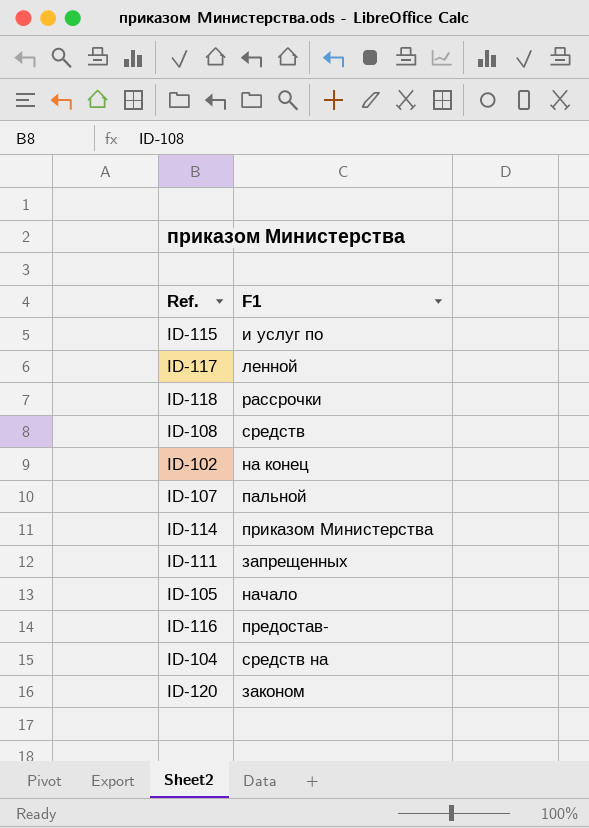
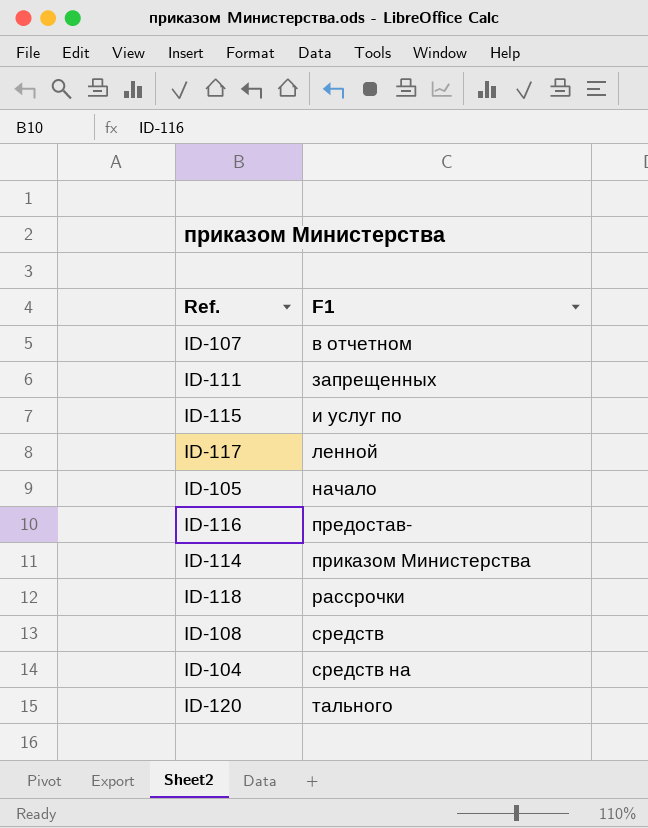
row order: none -> F1 ascending
row ID-102: на конец -> none
ID-107 | F1: пальной -> в отчетном
ID-120 | F1: законом -> тального

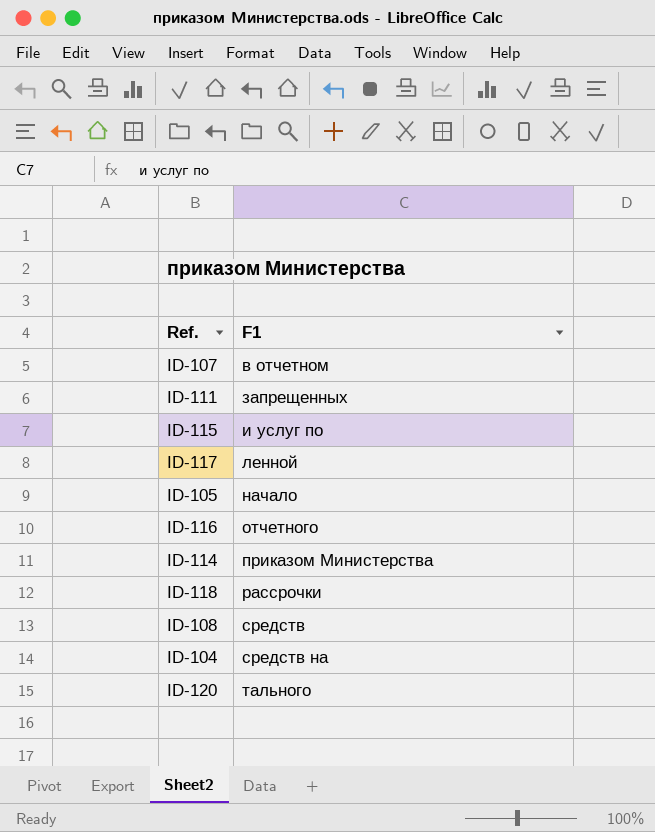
ID-116 | F1: предостав- -> отчетного

